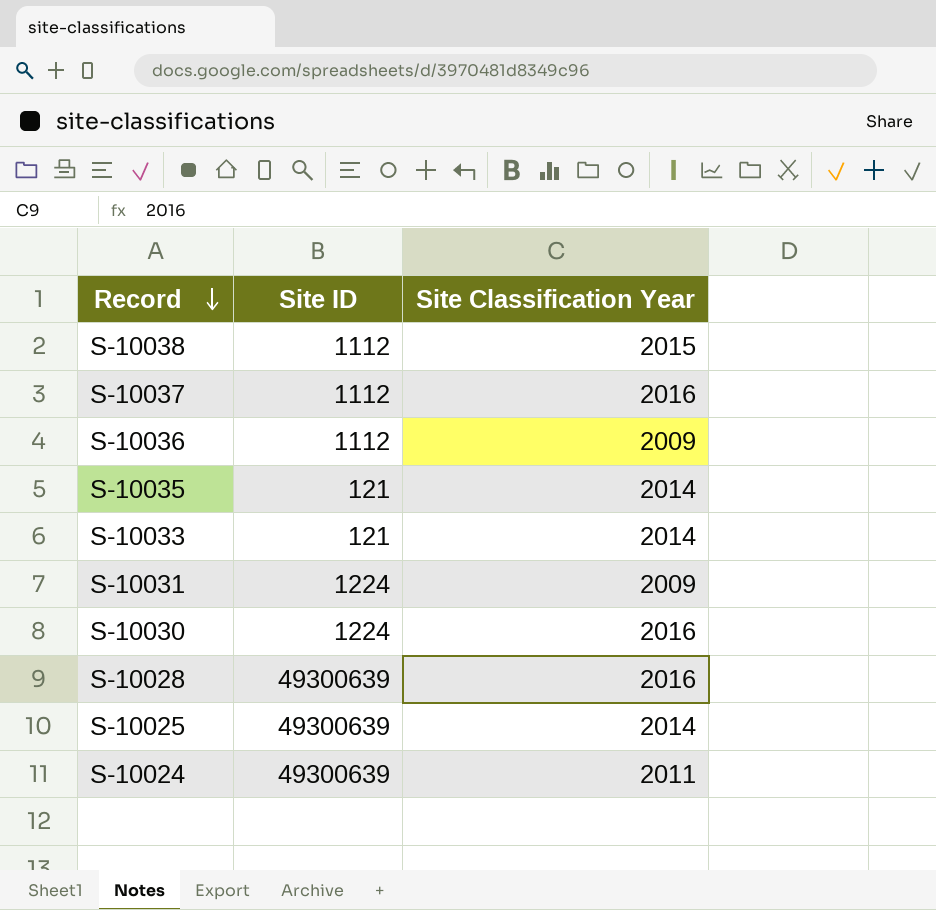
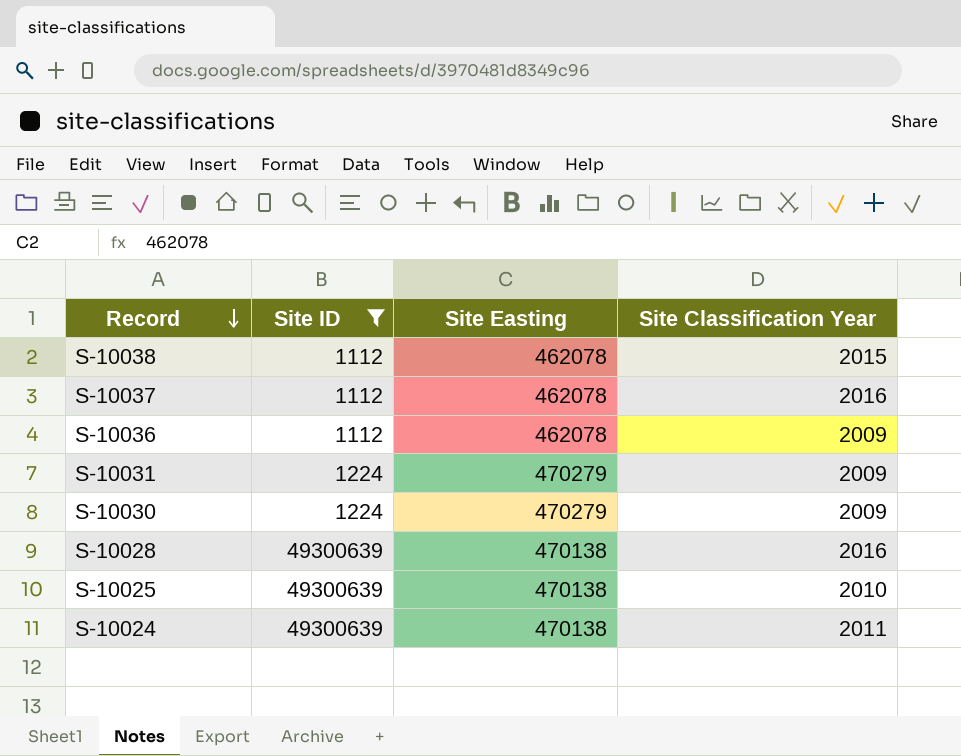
filter: none -> Site ID != 121
column Site Easting | position: none -> 3
S-10030 | Site Classification Year: 2016 -> 2009
S-10025 | Site Classification Year: 2014 -> 2010

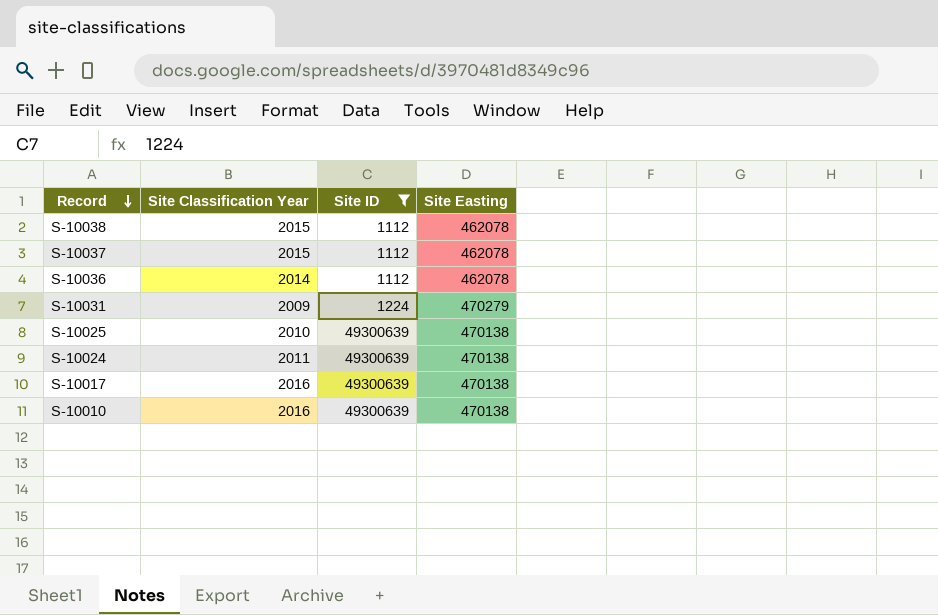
column Site Classification Year | position: 4 -> 2
row S-10030: 1224 | 470279 | 2009 -> none
row S-10028: 49300639 | 470138 | 2016 -> none
S-10037 | Site Classification Year: 2016 -> 2015
S-10036 | Site Classification Year: 2009 -> 2014
row S-10017: none -> 2016 | 49300639 | 470138
row S-10010: none -> 2016 | 49300639 | 470138

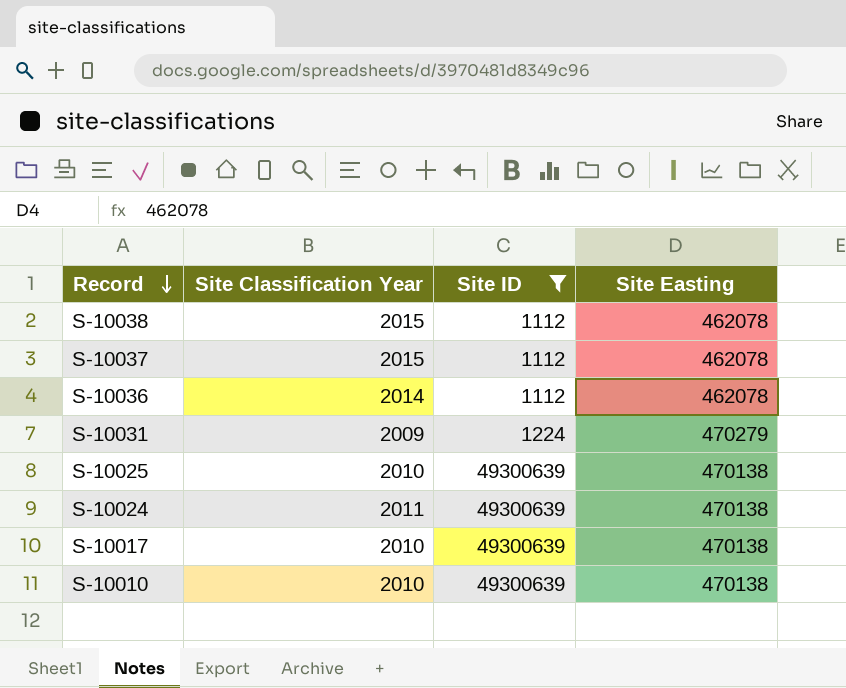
S-10017 | Site Classification Year: 2016 -> 2010
S-10010 | Site Classification Year: 2016 -> 2010

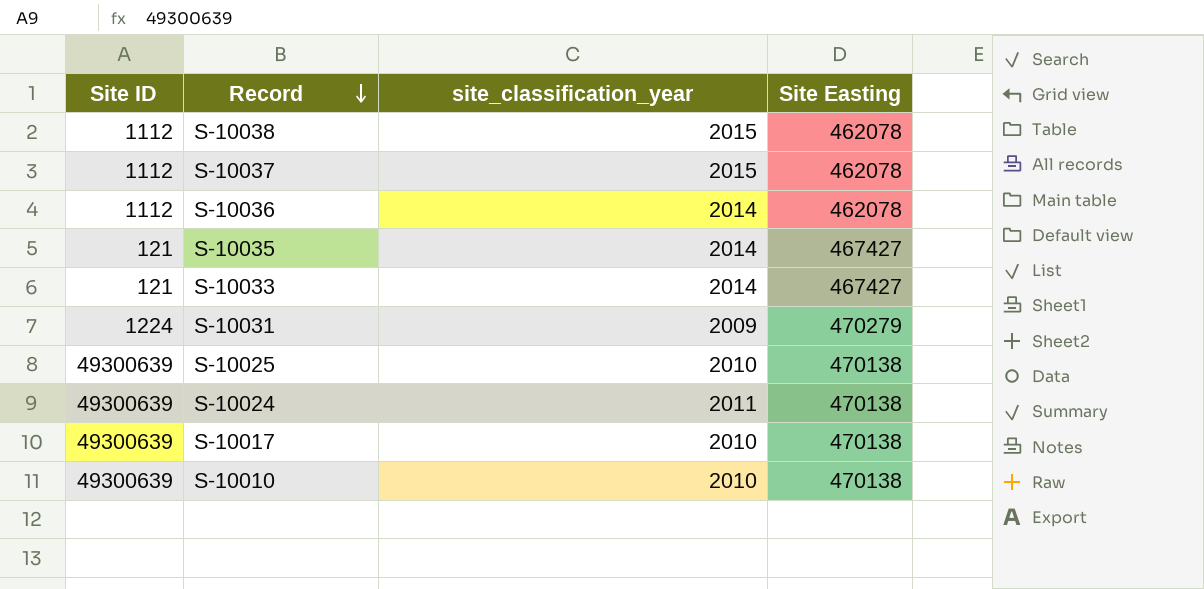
filter: Site ID != 121 -> none
column Site ID | position: 3 -> 1
column name: Site Classification Year -> site_classification_year

